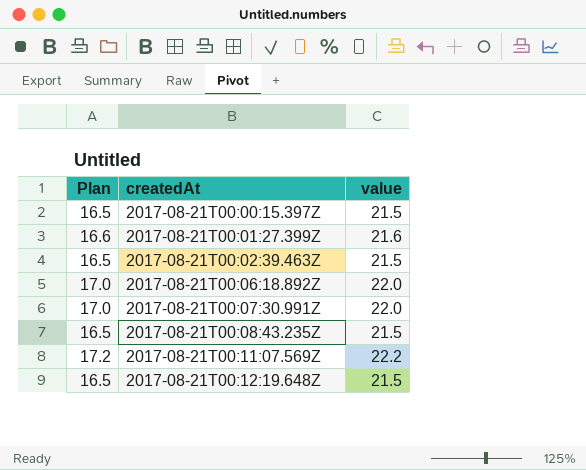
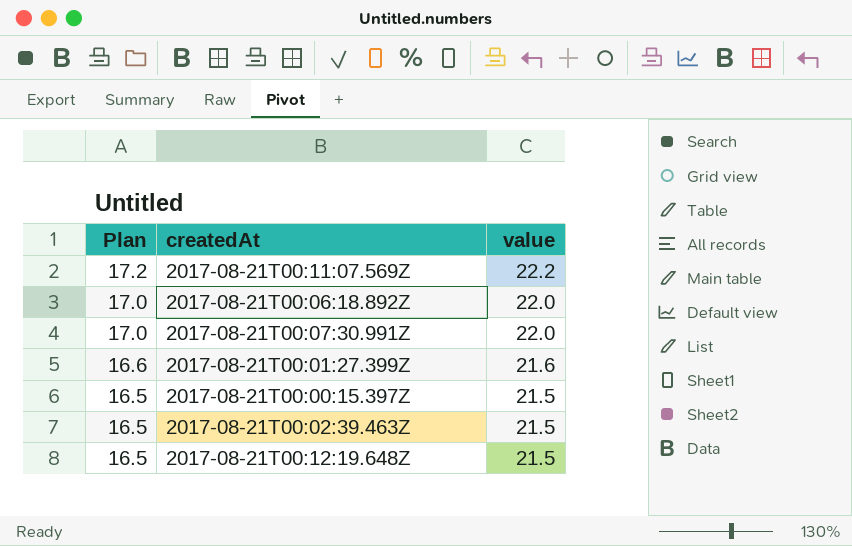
row order: createdAt ascending -> Plan descending
row 2017-08-21T00:08:43.235Z: 16.5 | 21.5 -> none

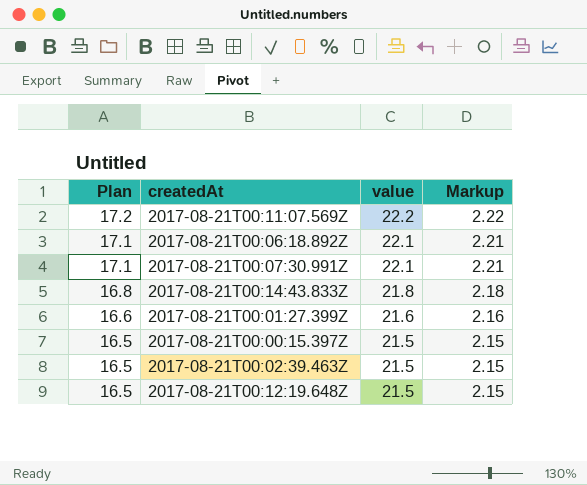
column Markup | formula: none -> [value] * 0.1
2017-08-21T00:06:18.892Z | Plan: 17.0 -> 17.1
2017-08-21T00:06:18.892Z | value: 22.0 -> 22.1
2017-08-21T00:07:30.991Z | Plan: 17.0 -> 17.1
2017-08-21T00:07:30.991Z | value: 22.0 -> 22.1
row 2017-08-21T00:14:43.833Z: none -> 16.8 | 21.8 | 2.18

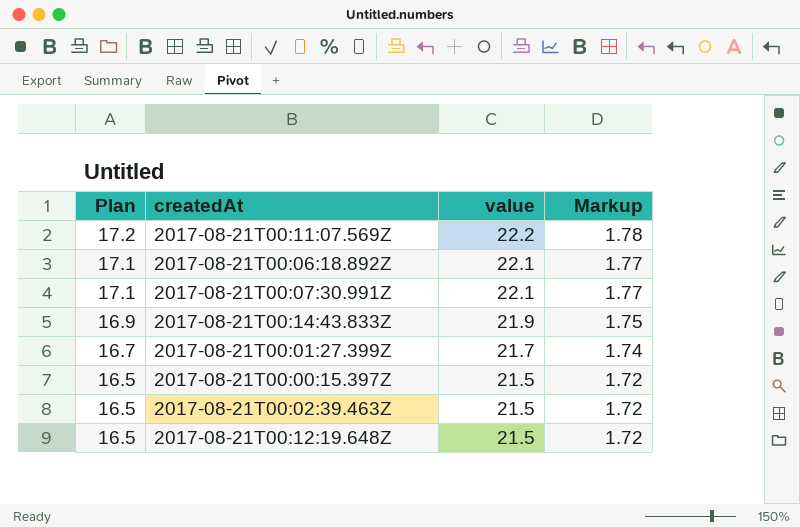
column Markup | formula: [value] * 0.1 -> [value] * 0.08
2017-08-21T00:14:43.833Z | Plan: 16.8 -> 16.9
2017-08-21T00:14:43.833Z | value: 21.8 -> 21.9
2017-08-21T00:01:27.399Z | Plan: 16.6 -> 16.7
2017-08-21T00:01:27.399Z | value: 21.6 -> 21.7

